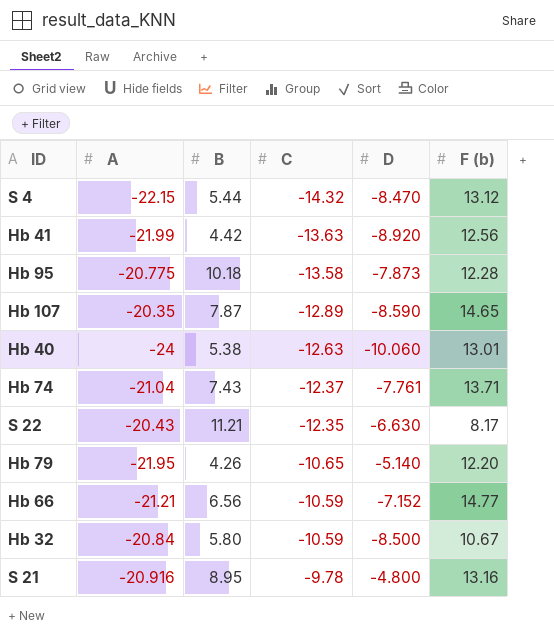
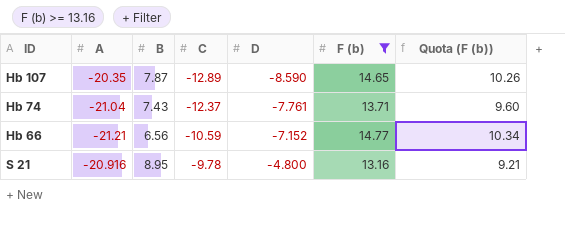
filter: none -> F (b) >= 13.16
column Quota (F (b)) | formula: none -> [F (b)] * 0.7

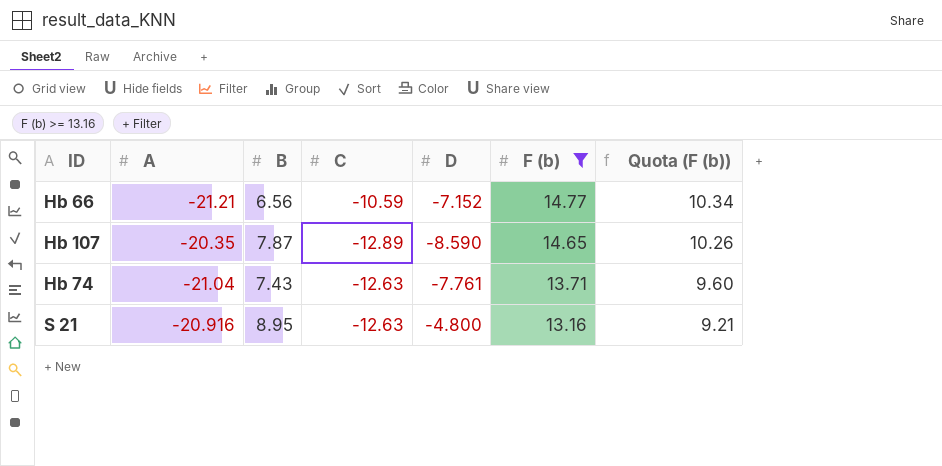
row order: C ascending -> F (b) descending
Hb 74 | C: -12.37 -> -12.63
S 21 | C: -9.78 -> -12.63

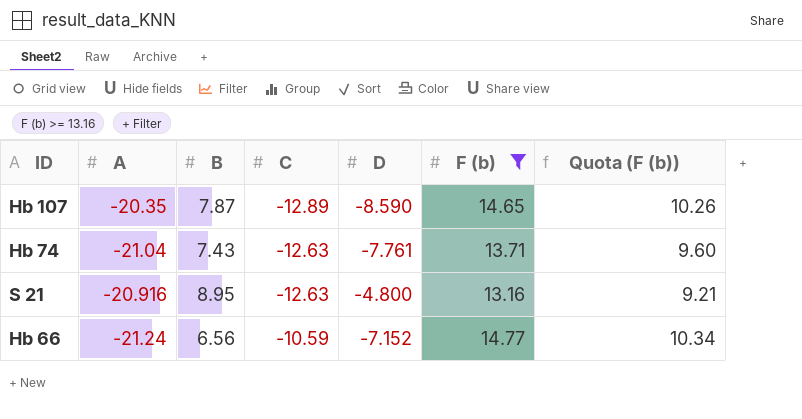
row order: F (b) descending -> C ascending
Hb 66 | A: -21.21 -> -21.24

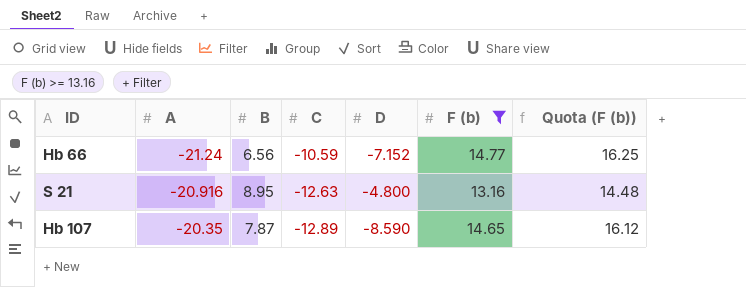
row order: C ascending -> A ascending
column Quota (F (b)) | formula: [F (b)] * 0.7 -> [F (b)] * 1.1
row Hb 74: -21.04 | 7.43 | -12.63 | -7.761 | 13.71 | 9.60 -> none

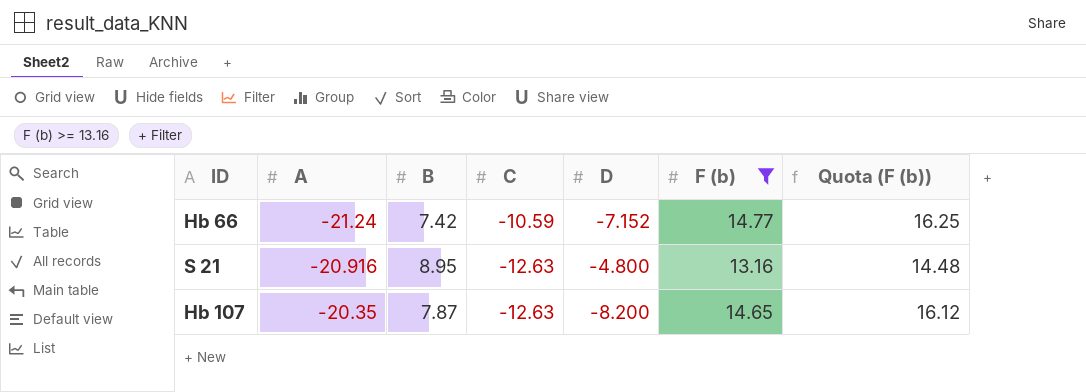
Hb 66 | B: 6.56 -> 7.42
Hb 107 | C: -12.89 -> -12.63
Hb 107 | D: -8.590 -> -8.200

